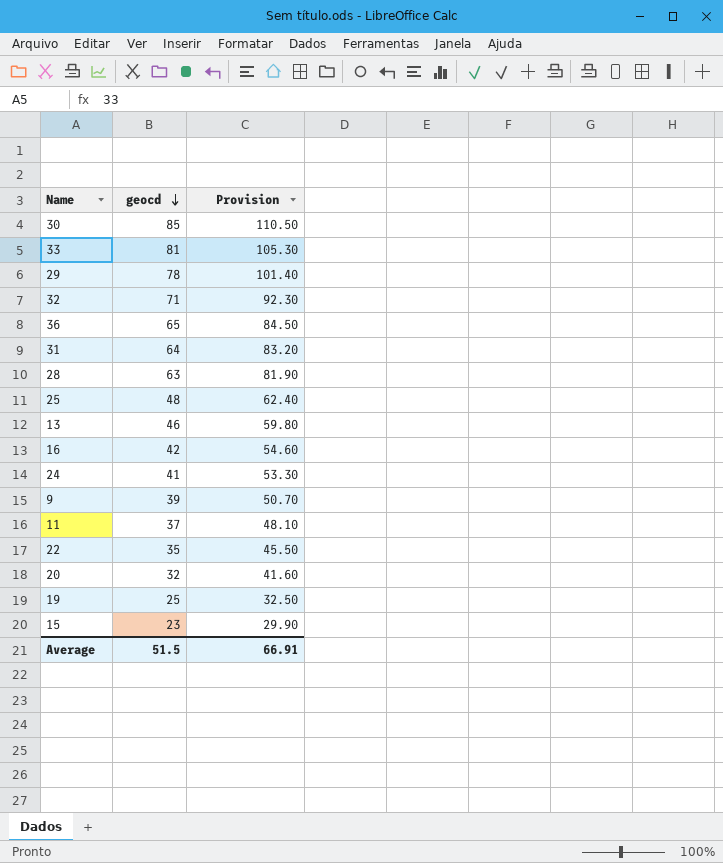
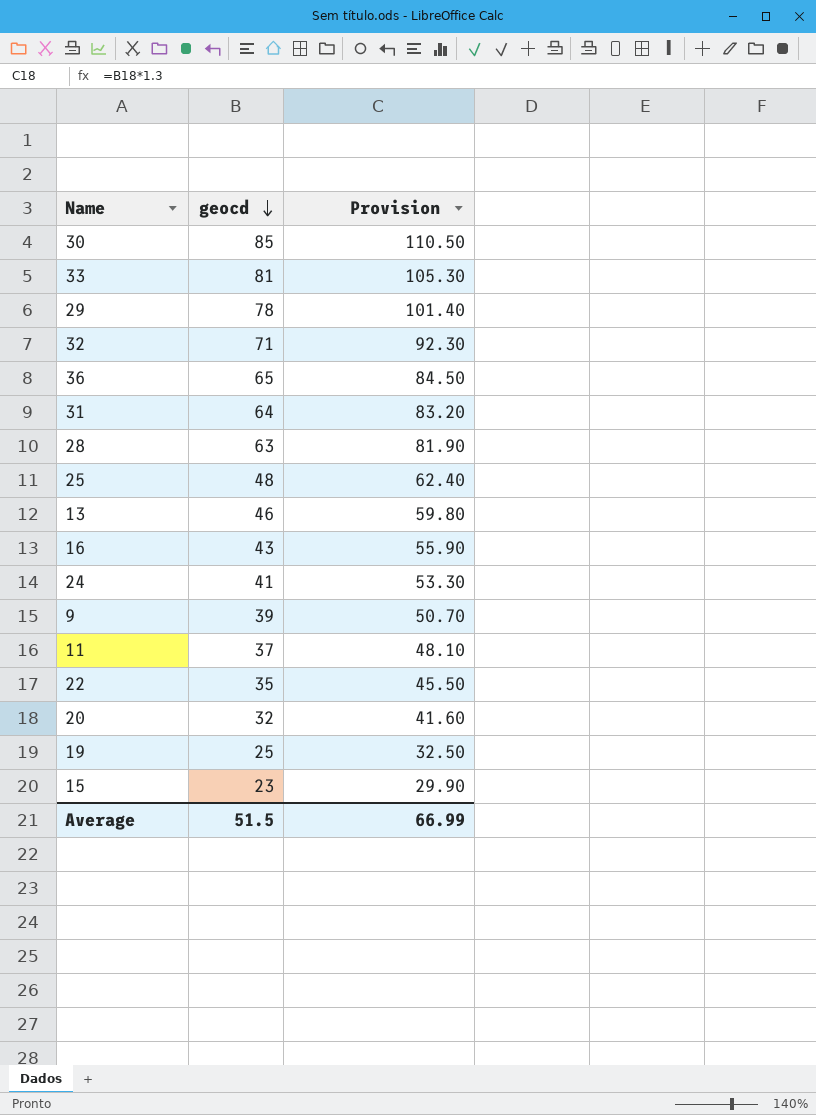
16 | geocd: 42 -> 43
16 | Provision: 54.60 -> 55.90
Average | Provision: 66.91 -> 66.99

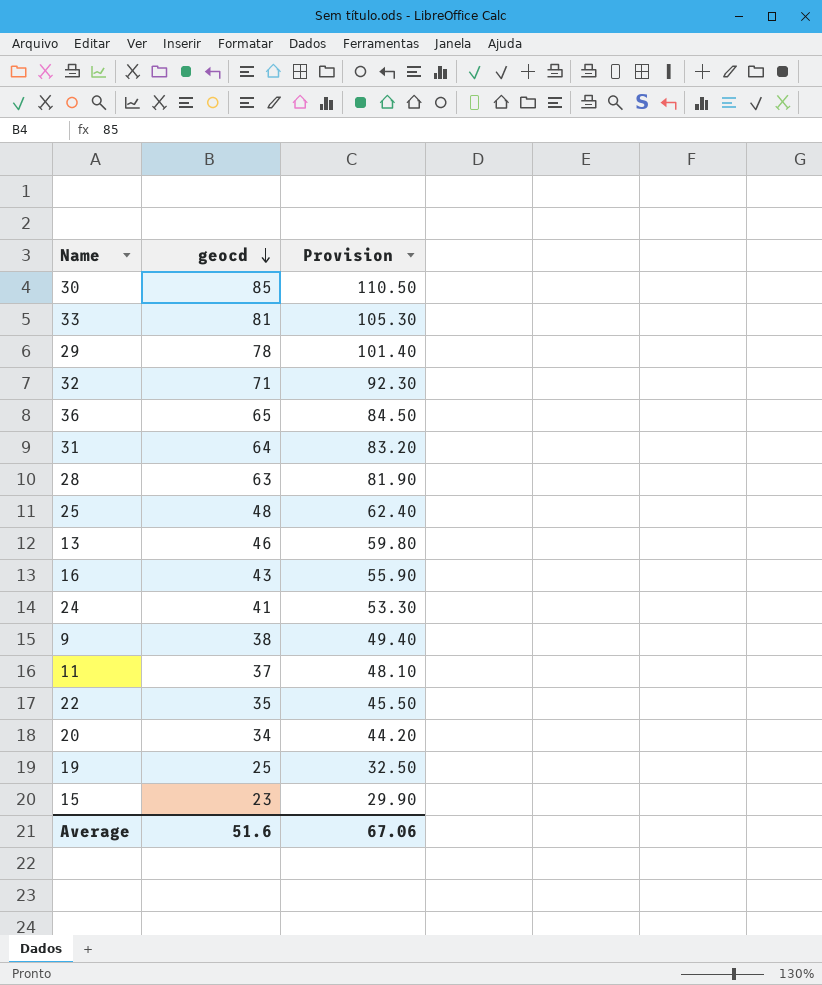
9 | geocd: 39 -> 38
9 | Provision: 50.70 -> 49.40
20 | geocd: 32 -> 34
20 | Provision: 41.60 -> 44.20
Average | geocd: 51.5 -> 51.6
Average | Provision: 66.99 -> 67.06

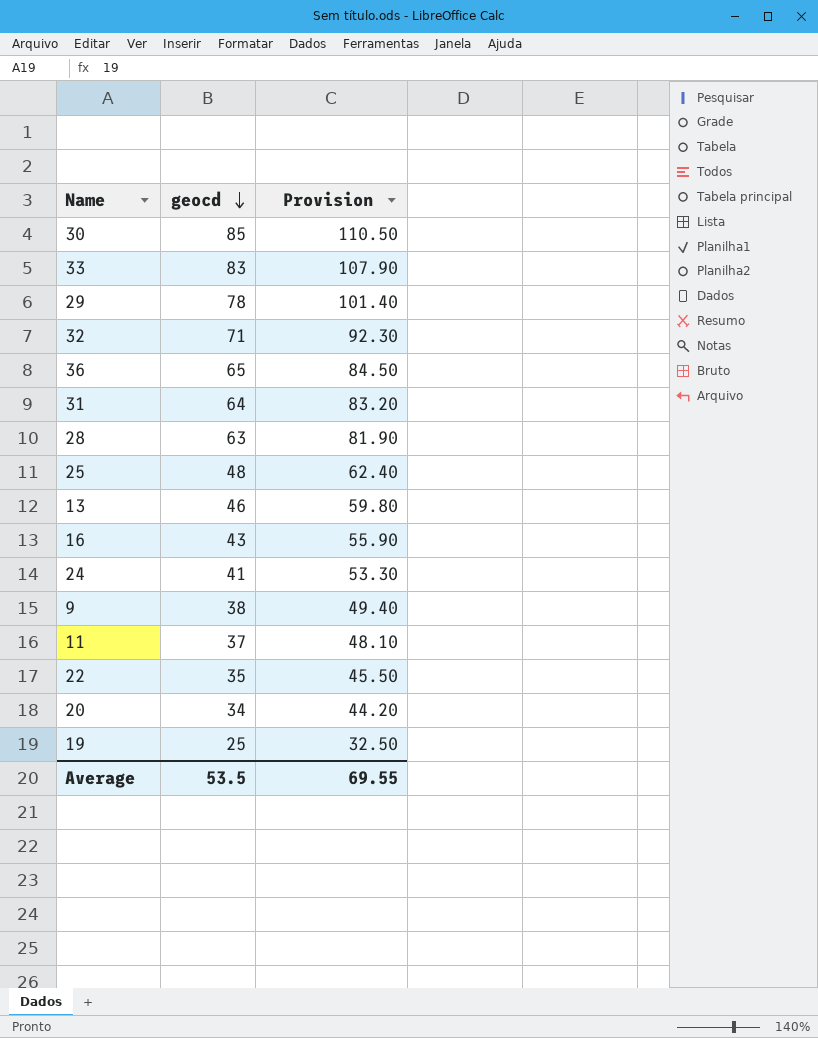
row 15: 23 | 29.90 -> none
33 | geocd: 81 -> 83
33 | Provision: 105.30 -> 107.90
Average | geocd: 51.6 -> 53.5
Average | Provision: 67.06 -> 69.55

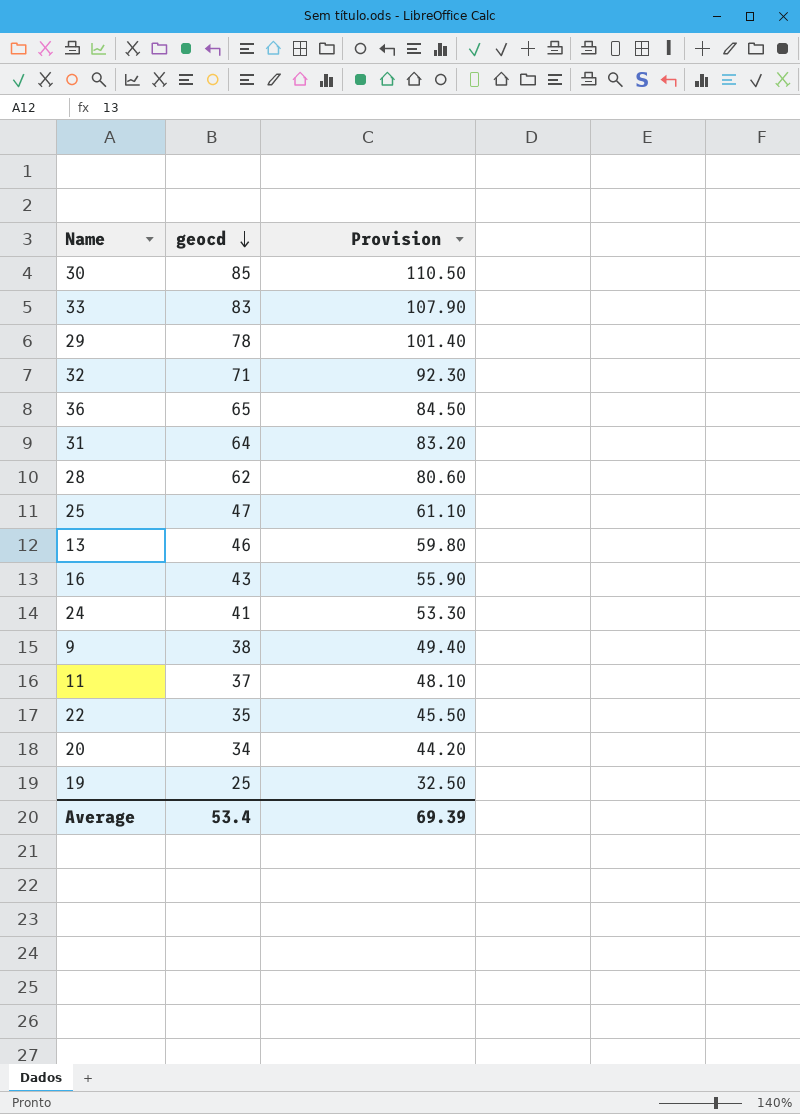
28 | geocd: 63 -> 62
28 | Provision: 81.90 -> 80.60
25 | geocd: 48 -> 47
25 | Provision: 62.40 -> 61.10
Average | geocd: 53.5 -> 53.4
Average | Provision: 69.55 -> 69.39

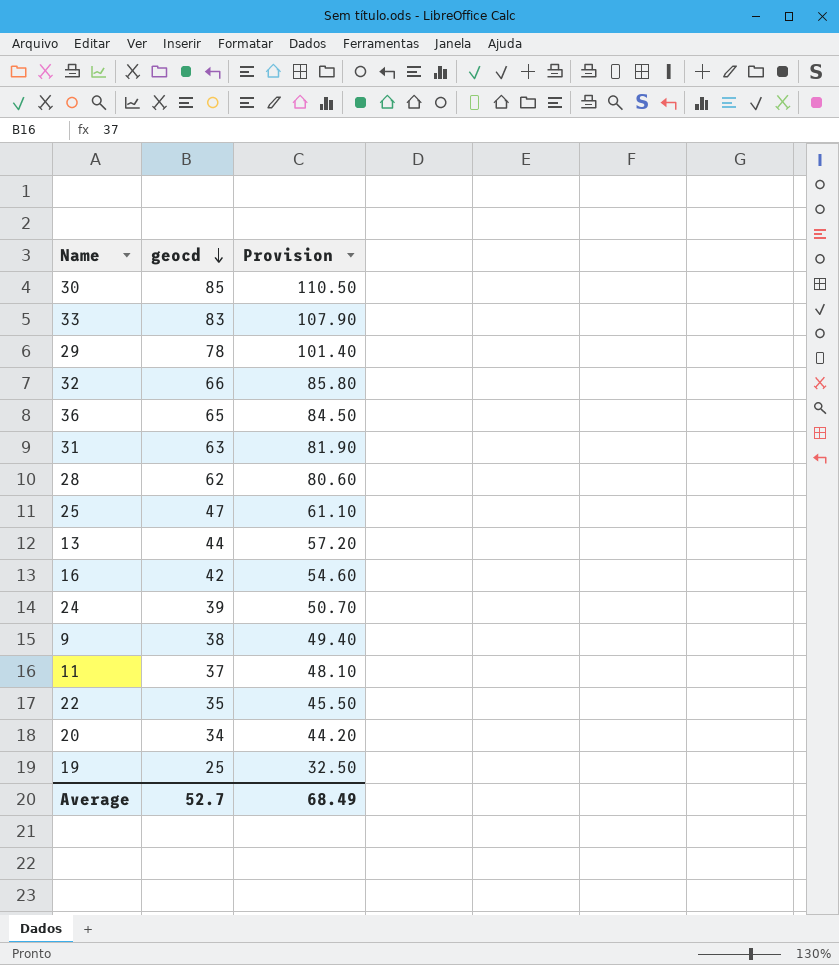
32 | geocd: 71 -> 66
32 | Provision: 92.30 -> 85.80
31 | geocd: 64 -> 63
31 | Provision: 83.20 -> 81.90
13 | geocd: 46 -> 44
13 | Provision: 59.80 -> 57.20
16 | geocd: 43 -> 42
16 | Provision: 55.90 -> 54.60
24 | geocd: 41 -> 39
24 | Provision: 53.30 -> 50.70
Average | geocd: 53.4 -> 52.7
Average | Provision: 69.39 -> 68.49

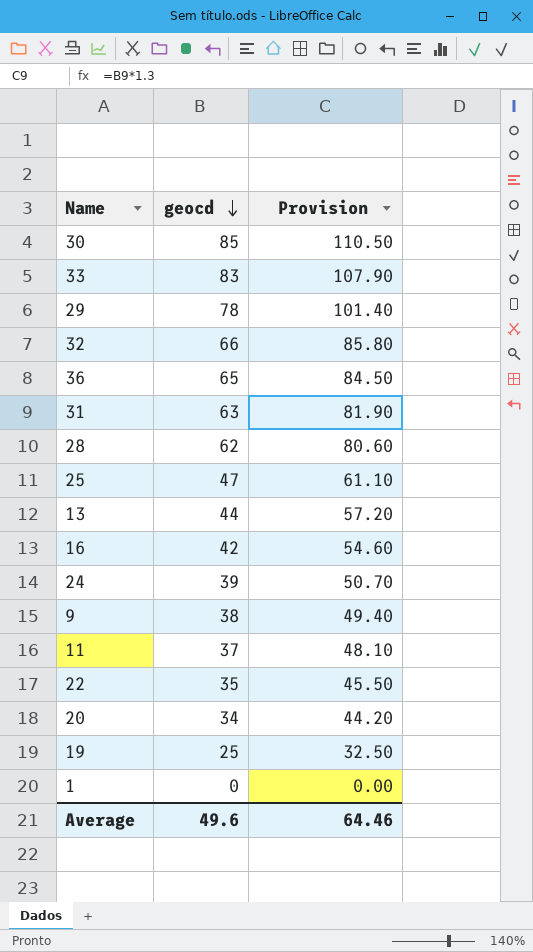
row 1: none -> 0 | 0.00
Average | geocd: 52.7 -> 49.6
Average | Provision: 68.49 -> 64.46

